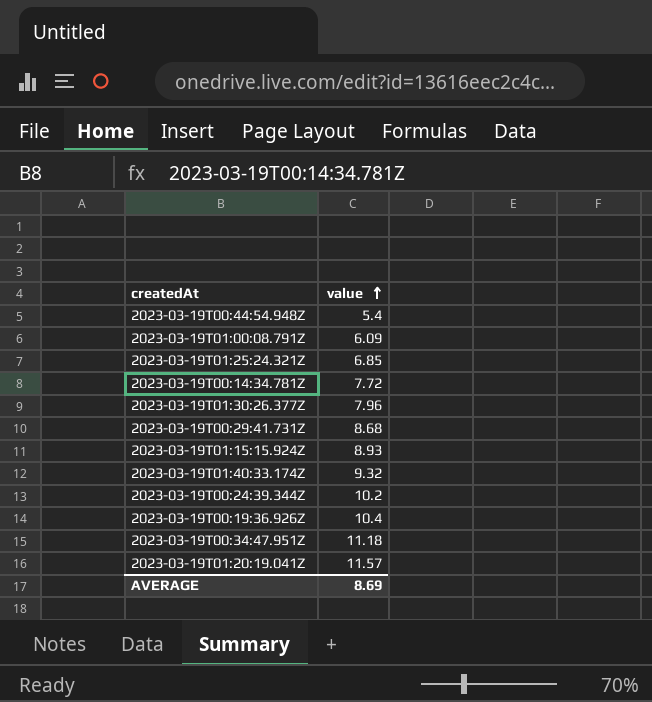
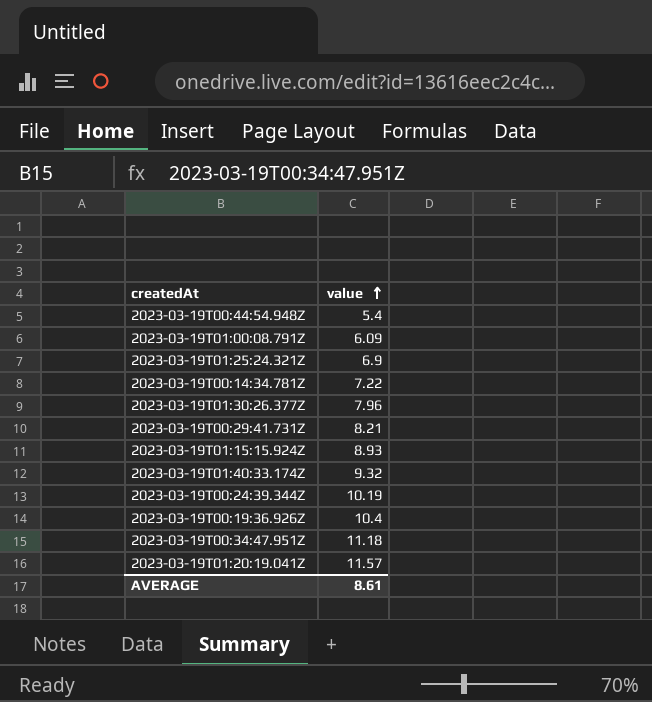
2023-03-19T01:25:24.321Z | value: 6.85 -> 6.9
2023-03-19T00:14:34.781Z | value: 7.72 -> 7.22
2023-03-19T00:29:41.731Z | value: 8.68 -> 8.21
2023-03-19T00:24:39.344Z | value: 10.2 -> 10.19
AVERAGE | value: 8.69 -> 8.61

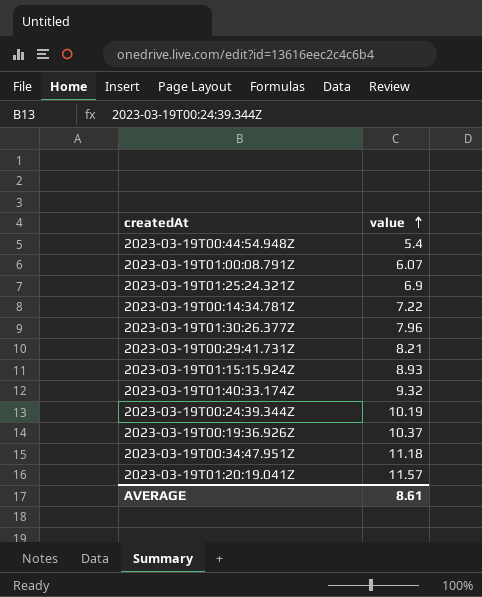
2023-03-19T01:00:08.791Z | value: 6.09 -> 6.07
2023-03-19T00:19:36.926Z | value: 10.4 -> 10.37

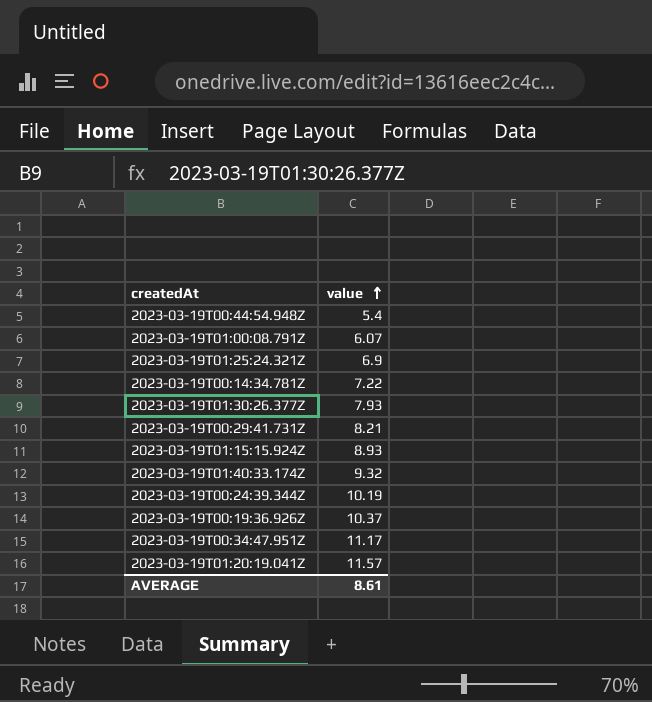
2023-03-19T01:30:26.377Z | value: 7.96 -> 7.93
2023-03-19T00:34:47.951Z | value: 11.18 -> 11.17

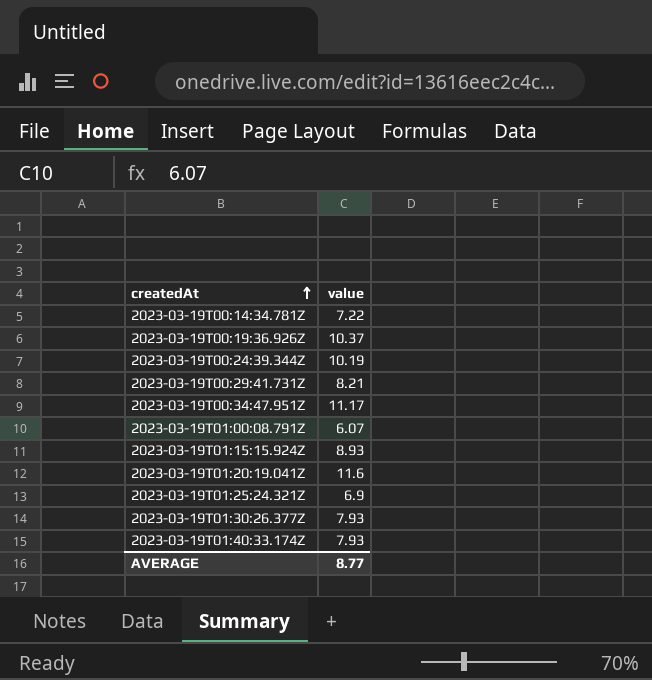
row order: value ascending -> createdAt ascending
row 2023-03-19T00:44:54.948Z: 5.4 -> none
2023-03-19T01:20:19.041Z | value: 11.57 -> 11.6
2023-03-19T01:40:33.174Z | value: 9.32 -> 7.93
AVERAGE | value: 8.61 -> 8.77

